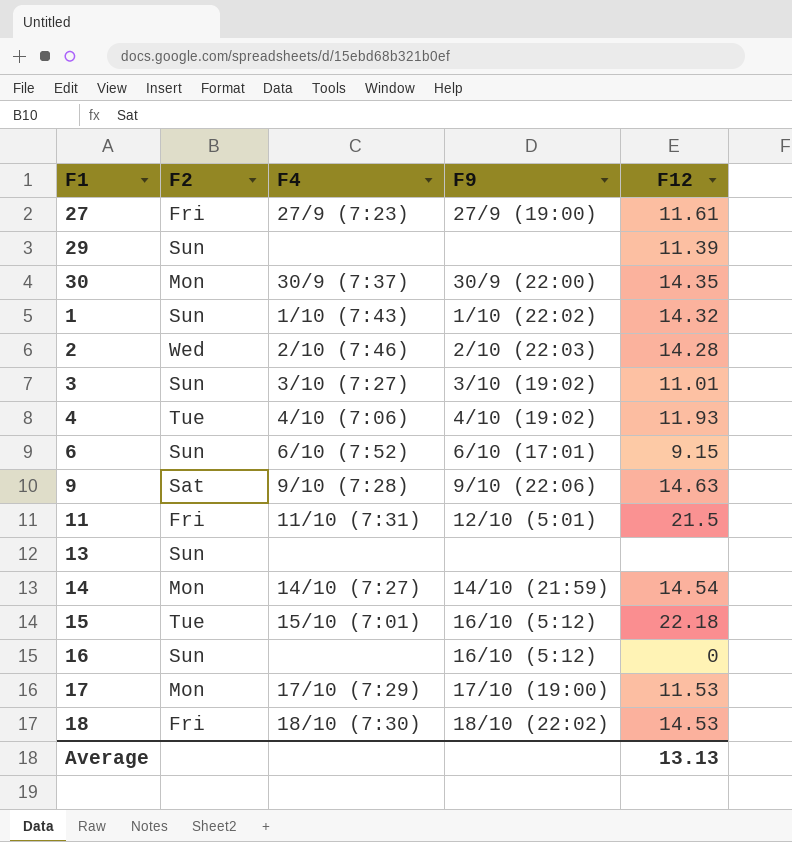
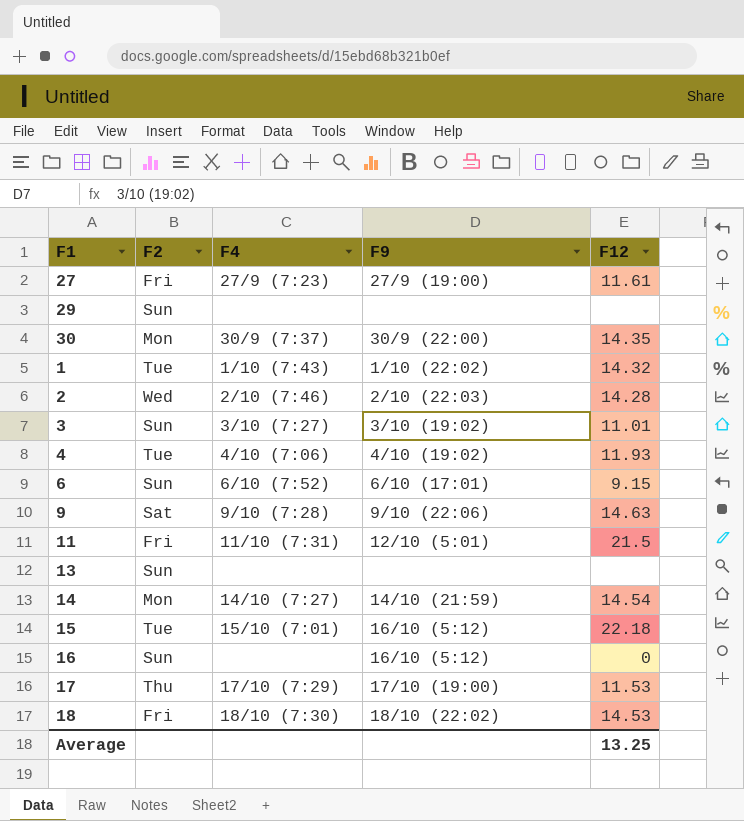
29 | F12: 11.39 -> none
1 | F2: Sun -> Tue
17 | F2: Mon -> Thu
Average | F12: 13.13 -> 13.25

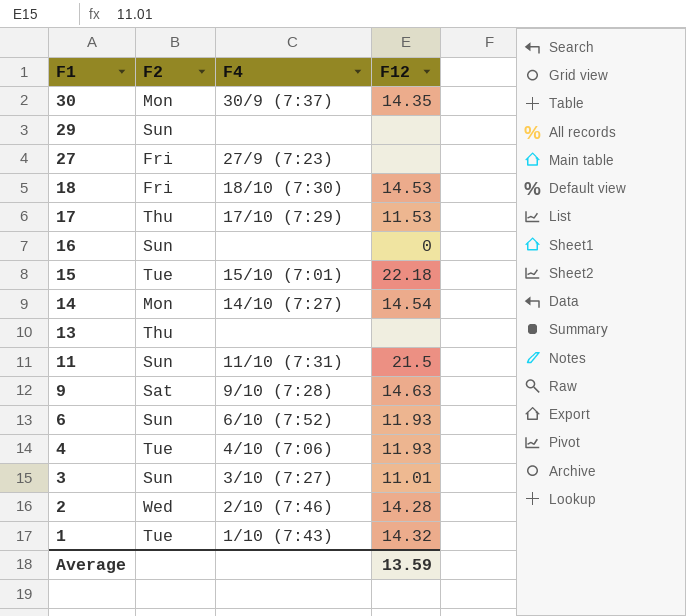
row order: none -> F1 descending
column F9 | position: 4 -> none
27 | F12: 11.61 -> none
13 | F2: Sun -> Thu
11 | F2: Fri -> Sun
6 | F12: 9.15 -> 11.93
Average | F12: 13.25 -> 13.59

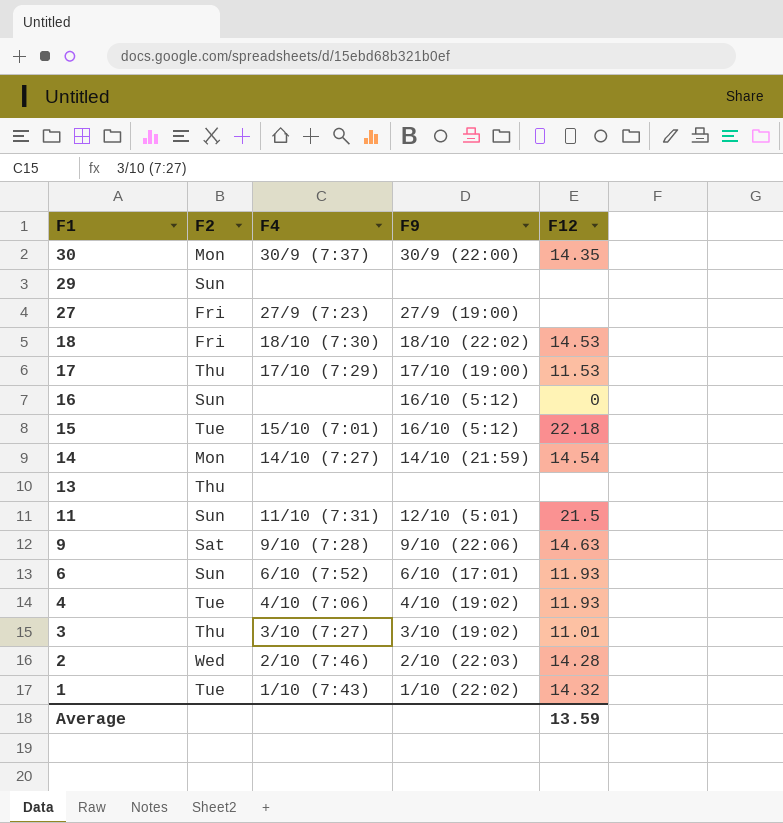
column F9 | position: none -> 4
3 | F2: Sun -> Thu

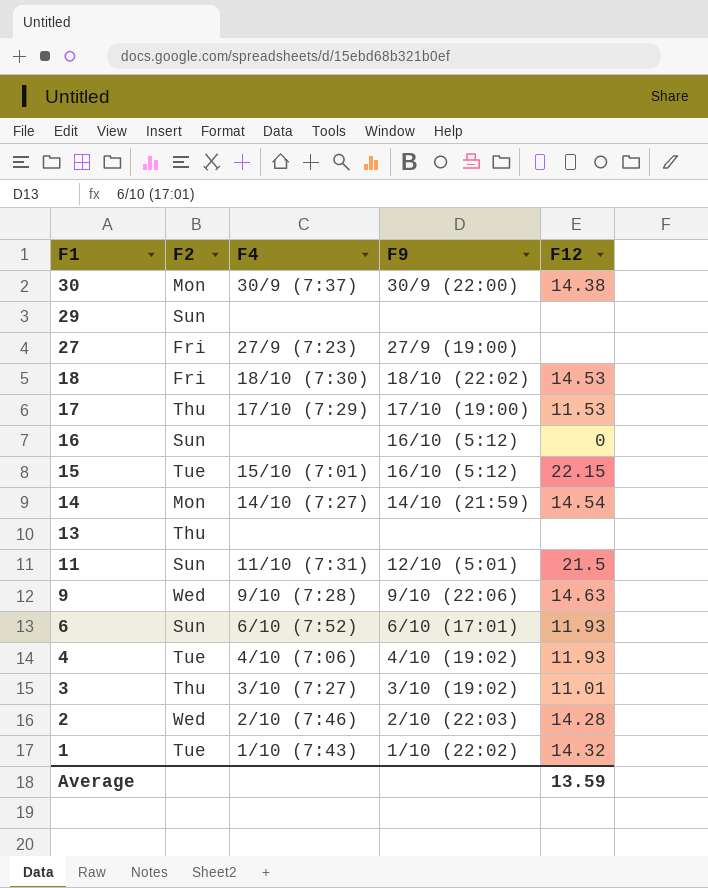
30 | F12: 14.35 -> 14.38
15 | F12: 22.18 -> 22.15
9 | F2: Sat -> Wed

